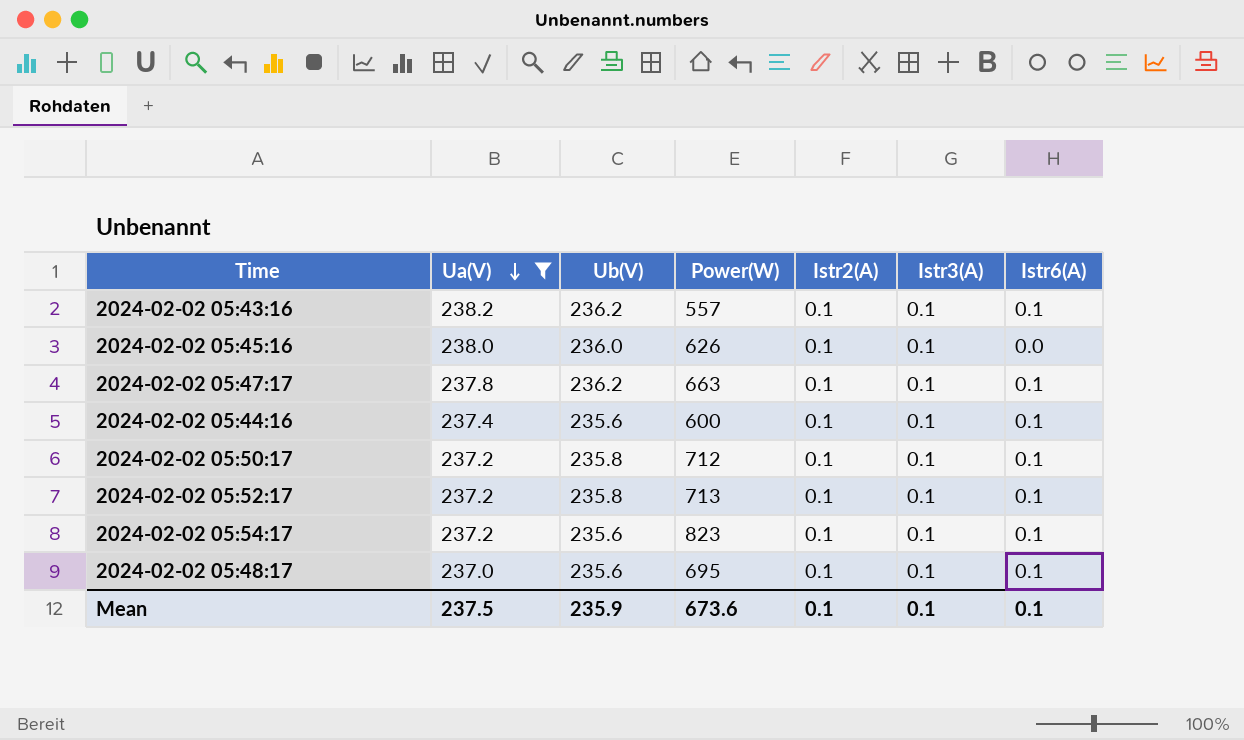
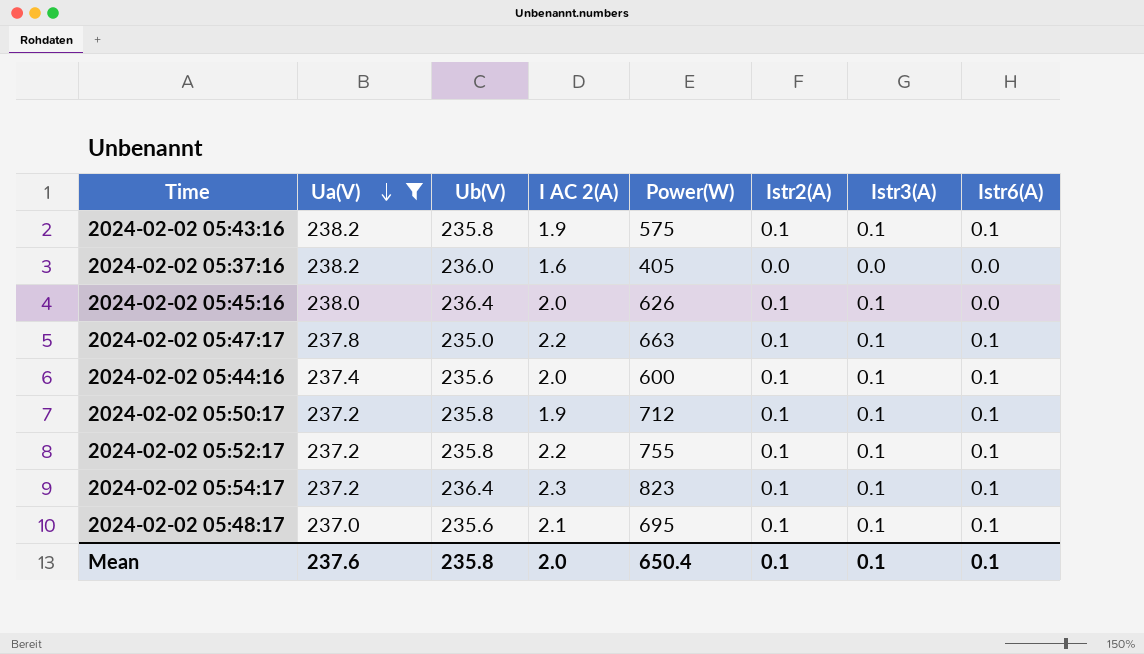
column I AC 2(A) | position: none -> 4
2024-02-02 05:43:16 | Ub(V): 236.2 -> 235.8
2024-02-02 05:43:16 | Power(W): 557 -> 575
row 2024-02-02 05:37:16: none -> 238.2 | 236.0 | 1.6 | 405 | 0.0 | 0.0 | 0.0
2024-02-02 05:45:16 | Ub(V): 236.0 -> 236.4
2024-02-02 05:47:17 | Ub(V): 236.2 -> 235.0
2024-02-02 05:52:17 | Power(W): 713 -> 755
2024-02-02 05:54:17 | Ub(V): 235.6 -> 236.4
Mean | Ua(V): 237.5 -> 237.6
Mean | Ub(V): 235.9 -> 235.8
Mean | Power(W): 673.6 -> 650.4

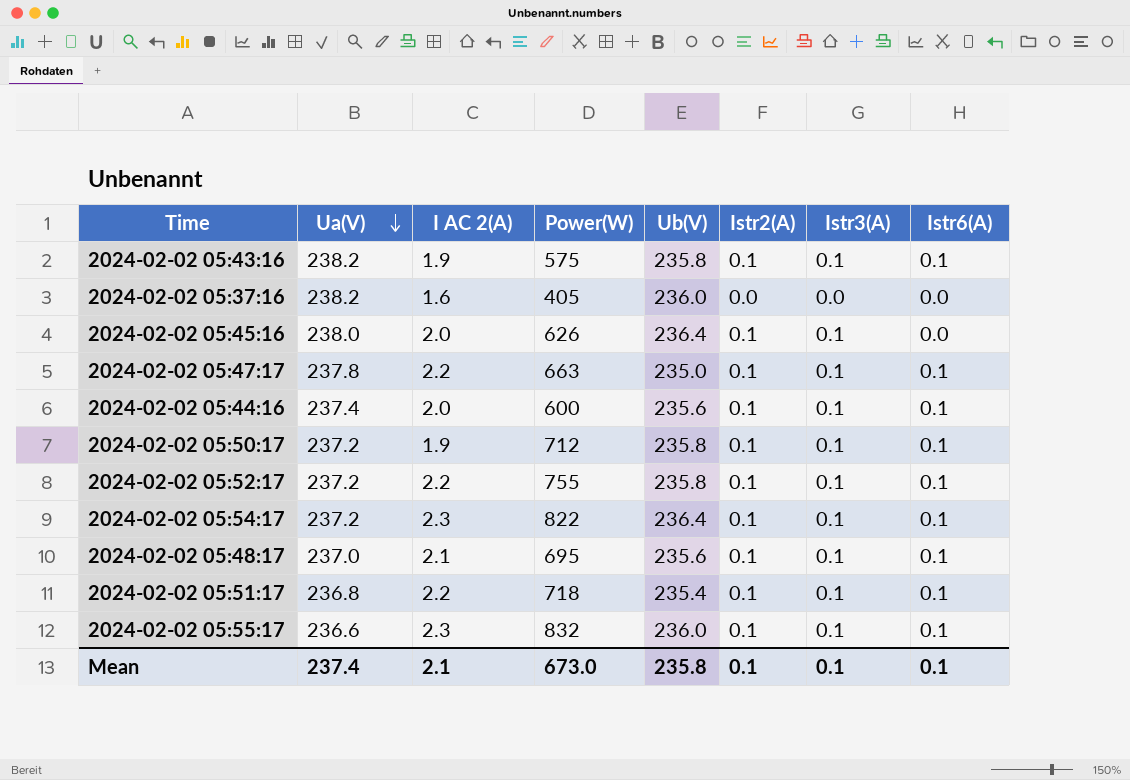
filter: Ua(V) >= 237.0 -> none
column Ub(V) | position: 3 -> 5
2024-02-02 05:54:17 | Power(W): 823 -> 822
Mean | Ua(V): 237.6 -> 237.4
Mean | I AC 2(A): 2.0 -> 2.1
Mean | Power(W): 650.4 -> 673.0

